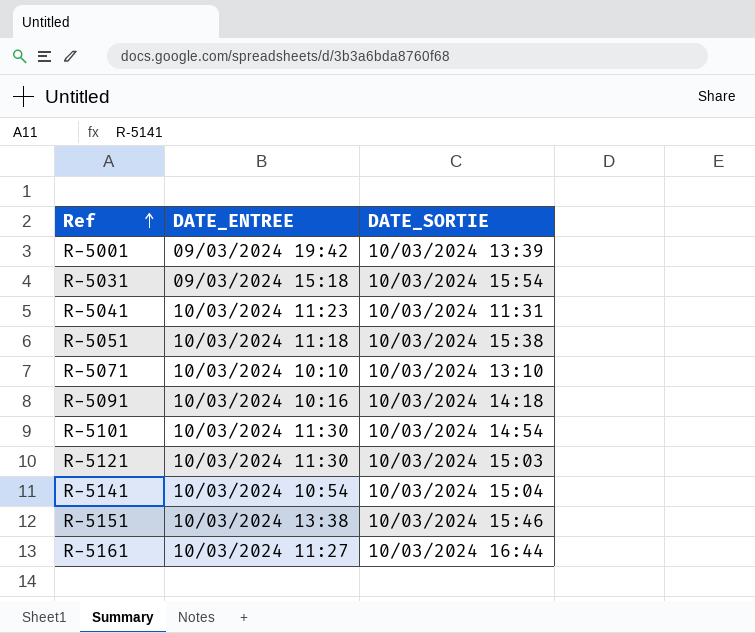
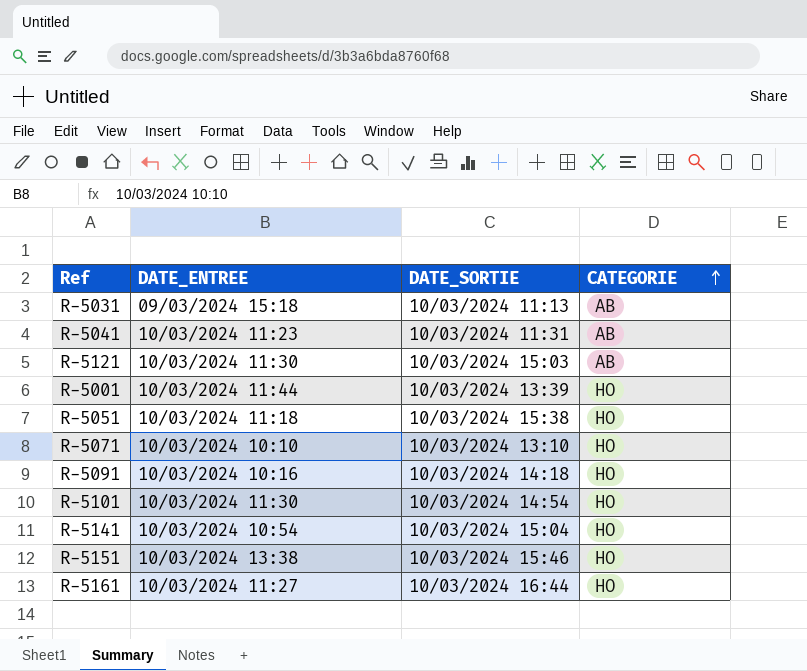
row order: Ref ascending -> CATEGORIE ascending
column CATEGORIE | position: none -> 4
R-5031 | DATE_SORTIE: 10/03/2024 15:54 -> 10/03/2024 11:13
R-5001 | DATE_ENTREE: 09/03/2024 19:42 -> 10/03/2024 11:44

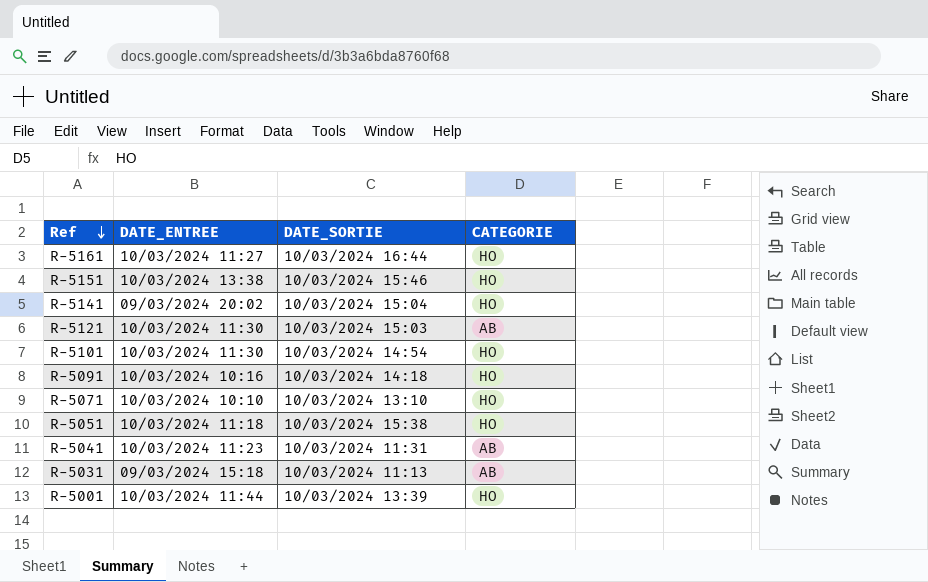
row order: CATEGORIE ascending -> Ref descending
R-5141 | DATE_ENTREE: 10/03/2024 10:54 -> 09/03/2024 20:02

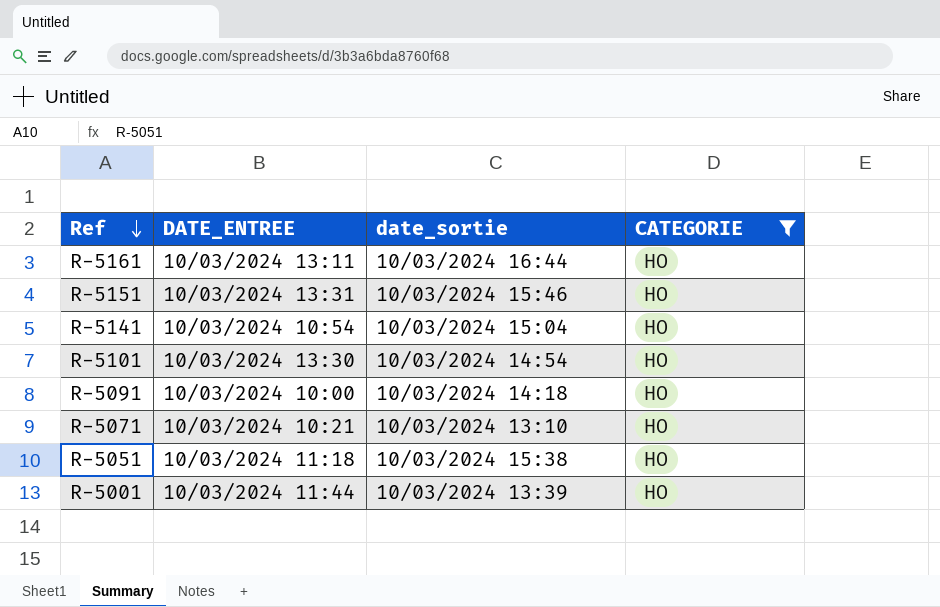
filter: none -> CATEGORIE = HO
column name: DATE_SORTIE -> date_sortie
R-5161 | DATE_ENTREE: 10/03/2024 11:27 -> 10/03/2024 13:11
R-5151 | DATE_ENTREE: 10/03/2024 13:38 -> 10/03/2024 13:31
R-5141 | DATE_ENTREE: 09/03/2024 20:02 -> 10/03/2024 10:54
R-5101 | DATE_ENTREE: 10/03/2024 11:30 -> 10/03/2024 13:30
R-5091 | DATE_ENTREE: 10/03/2024 10:16 -> 10/03/2024 10:00
R-5071 | DATE_ENTREE: 10/03/2024 10:10 -> 10/03/2024 10:21

